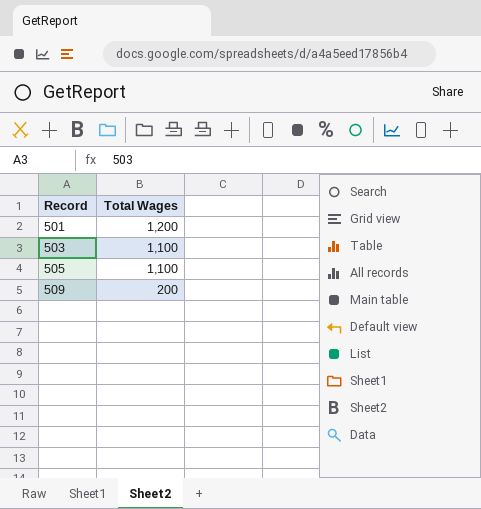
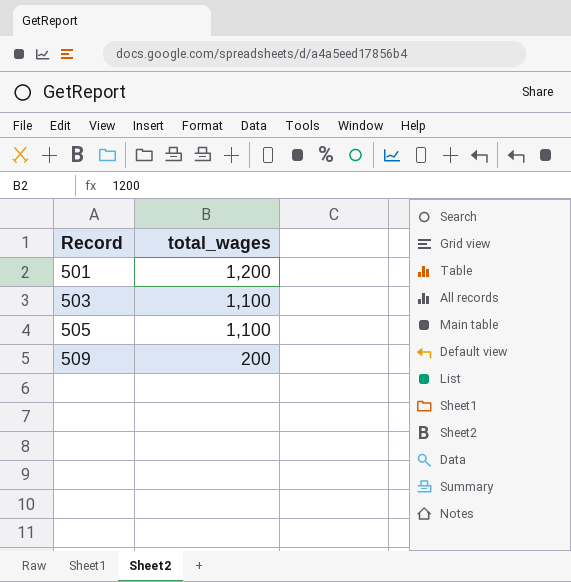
column name: Total Wages -> total_wages

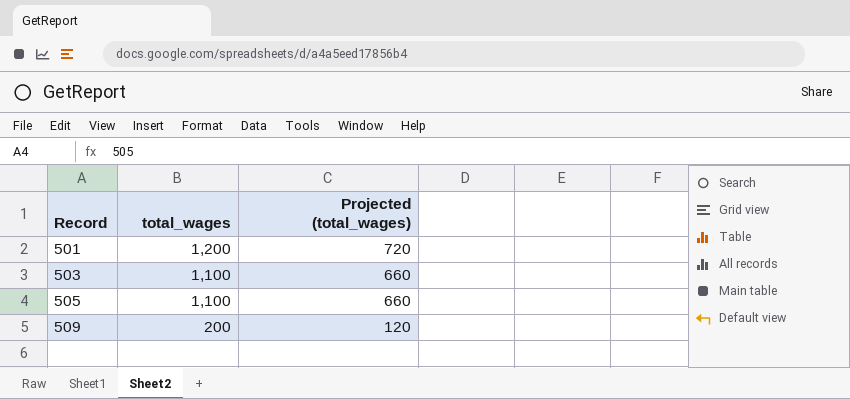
column Projected (total_wages) | formula: none -> [total_wages] * 0.6

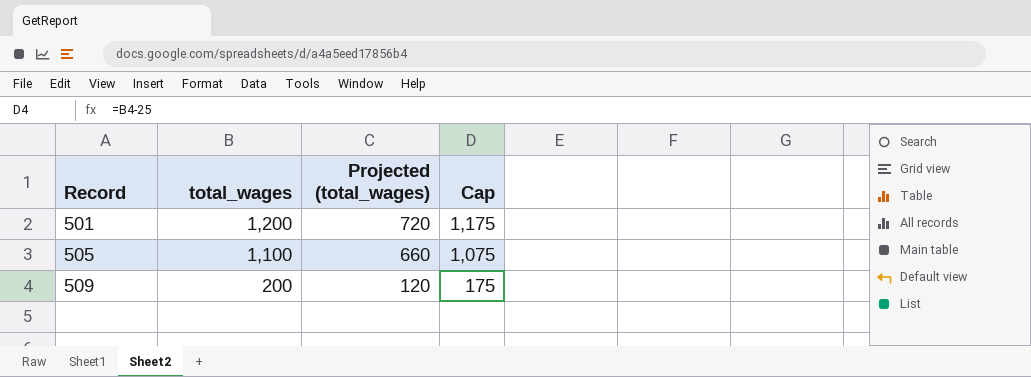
column Cap | formula: none -> [total_wages] - 25
row 503: 1,100 | 660 -> none

